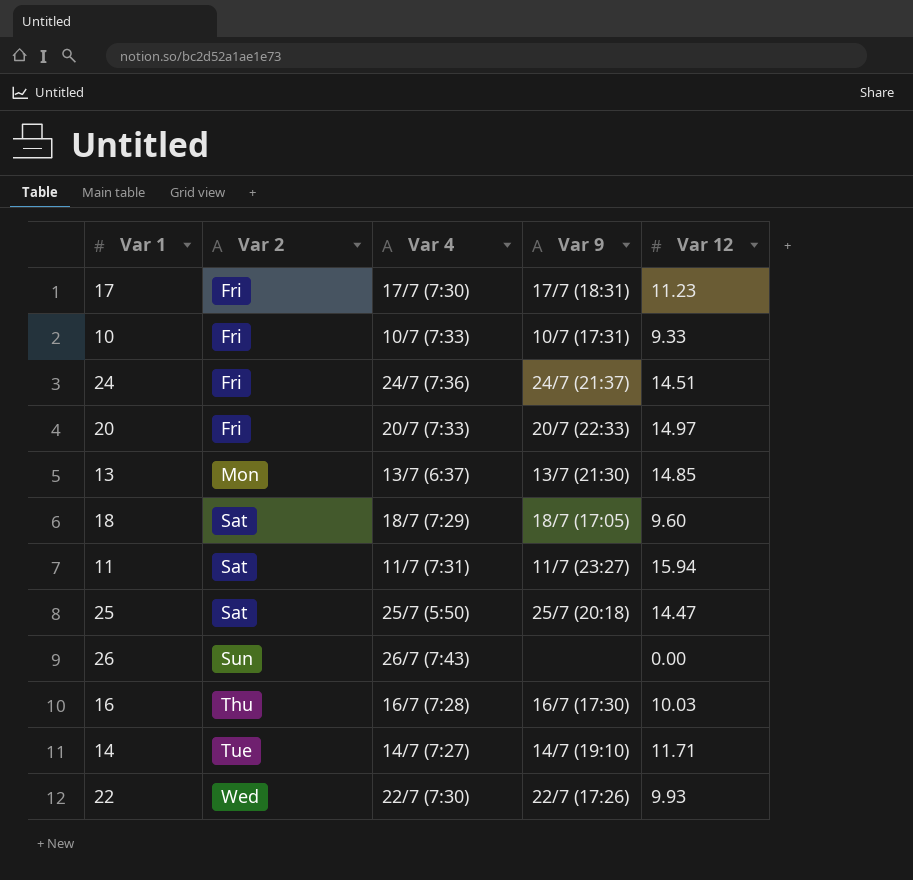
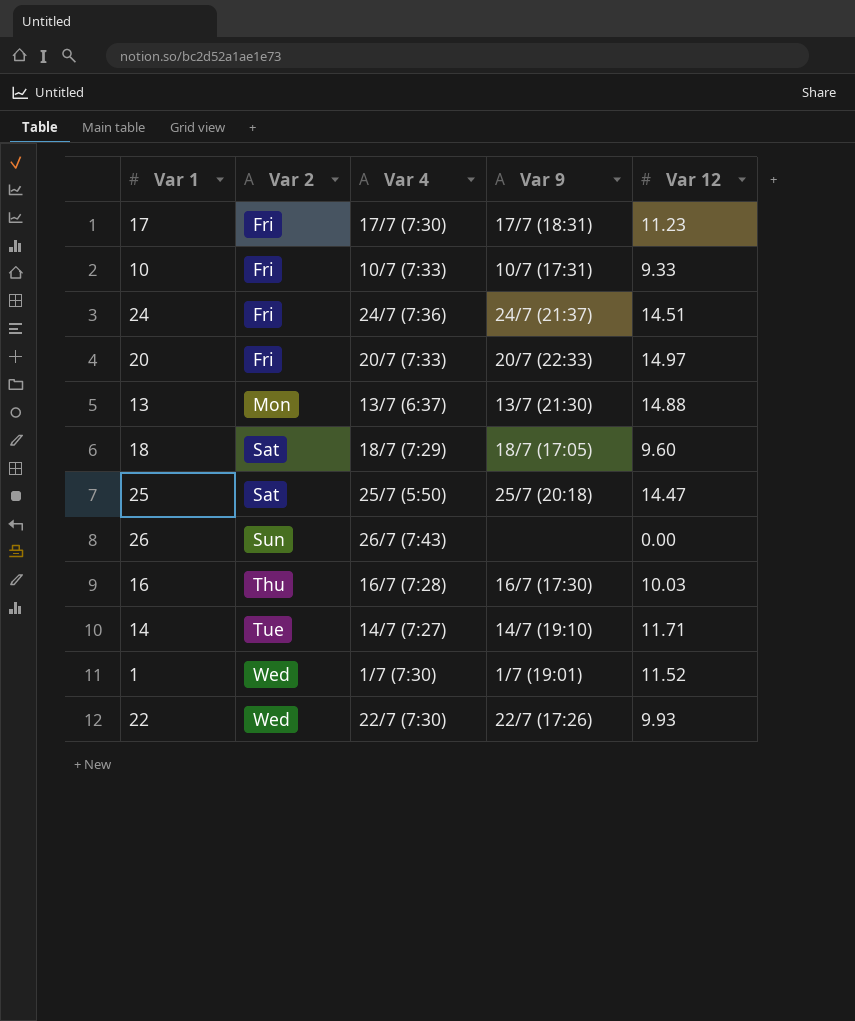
row 11: Sat | 11/7 (7:31) | 11/7 (23:27) | 15.94 -> none
13 | Var 12: 14.85 -> 14.88
row 1: none -> Wed | 1/7 (7:30) | 1/7 (19:01) | 11.52

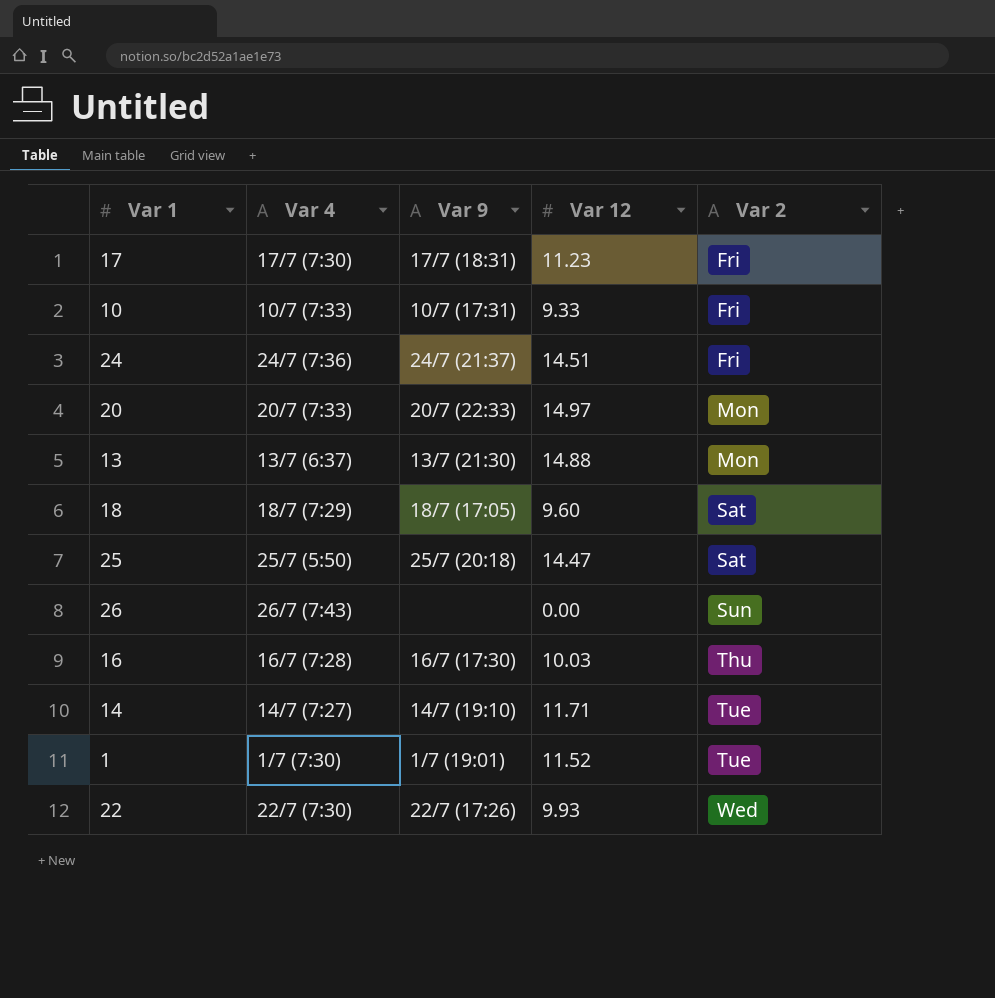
column Var 2 | position: 2 -> 5
20 | Var 2: Fri -> Mon
1 | Var 2: Wed -> Tue

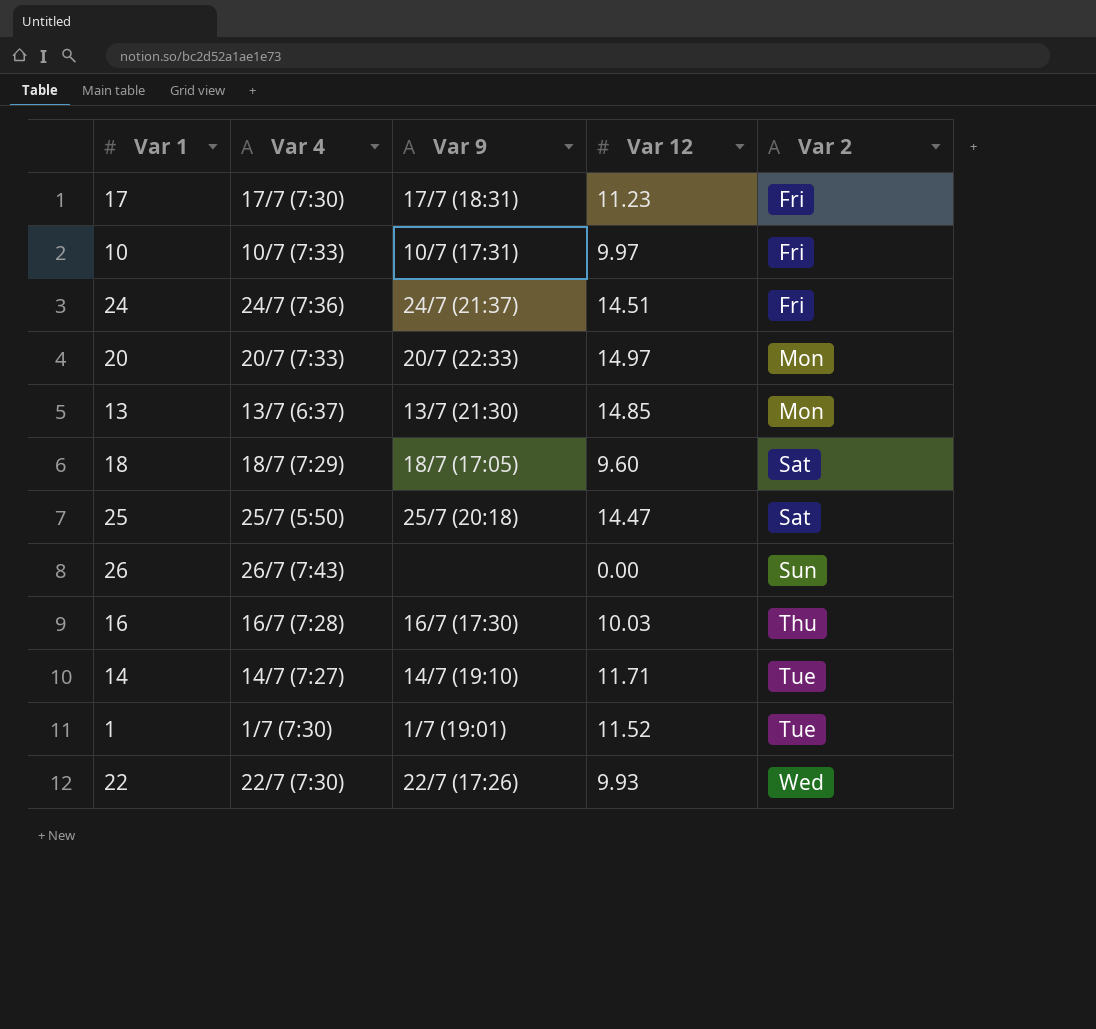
10 | Var 12: 9.33 -> 9.97
13 | Var 12: 14.88 -> 14.85

